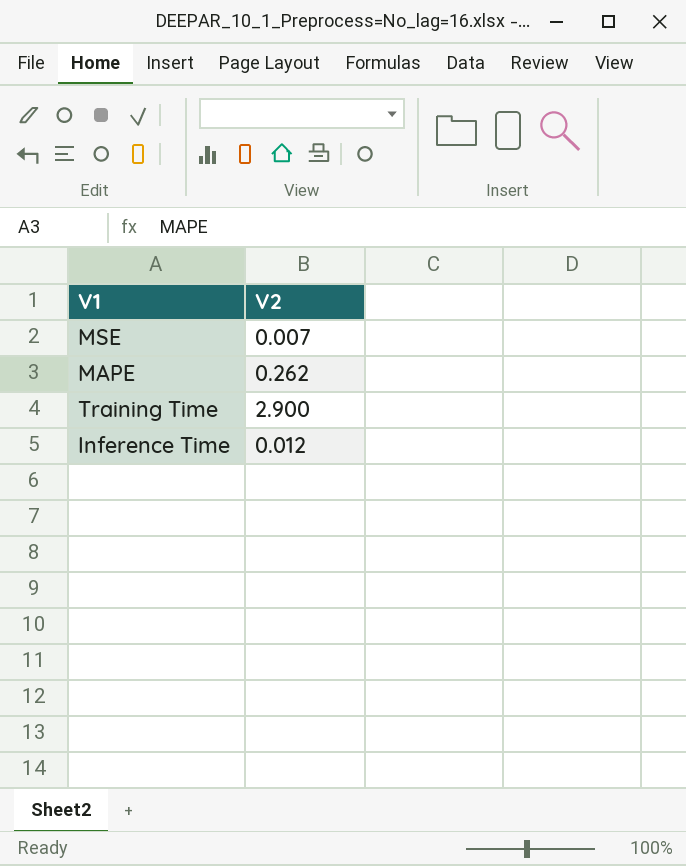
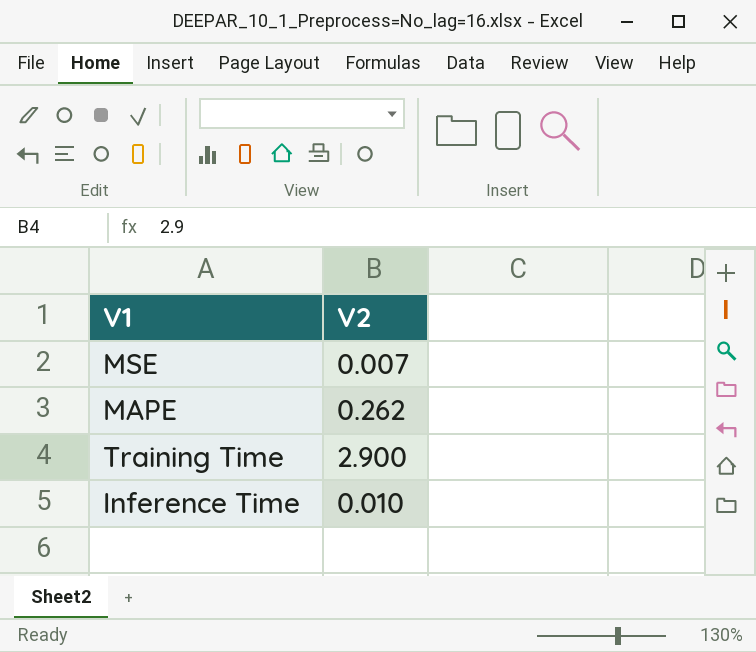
Inference Time | V2: 0.012 -> 0.010

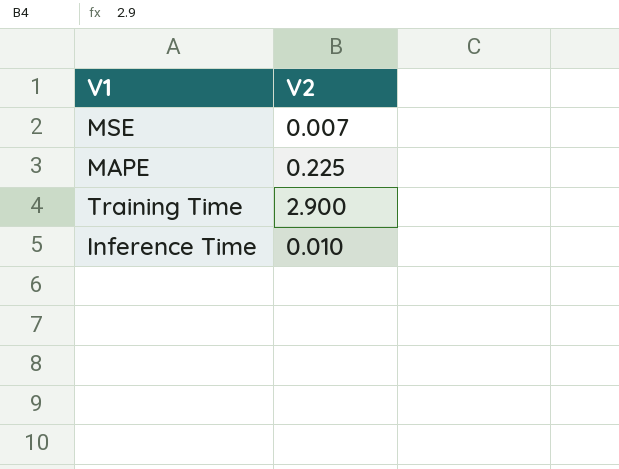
MAPE | V2: 0.262 -> 0.225

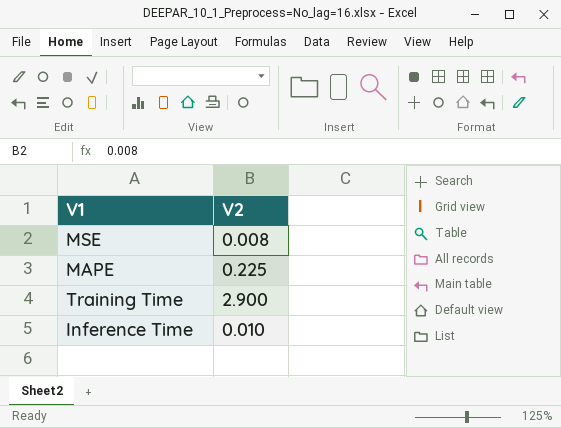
MSE | V2: 0.007 -> 0.008

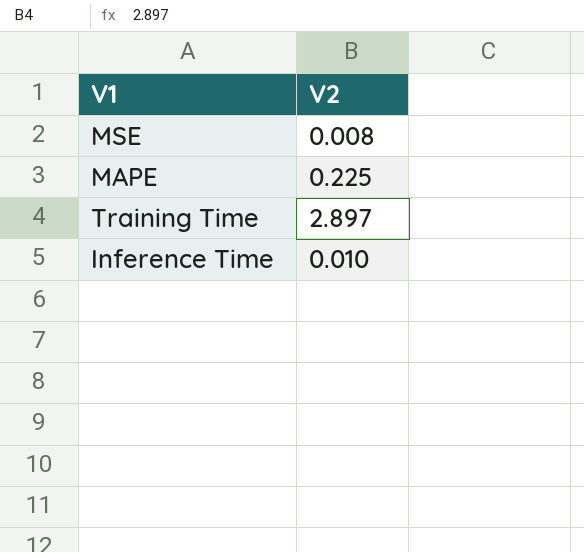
Training Time | V2: 2.900 -> 2.897

